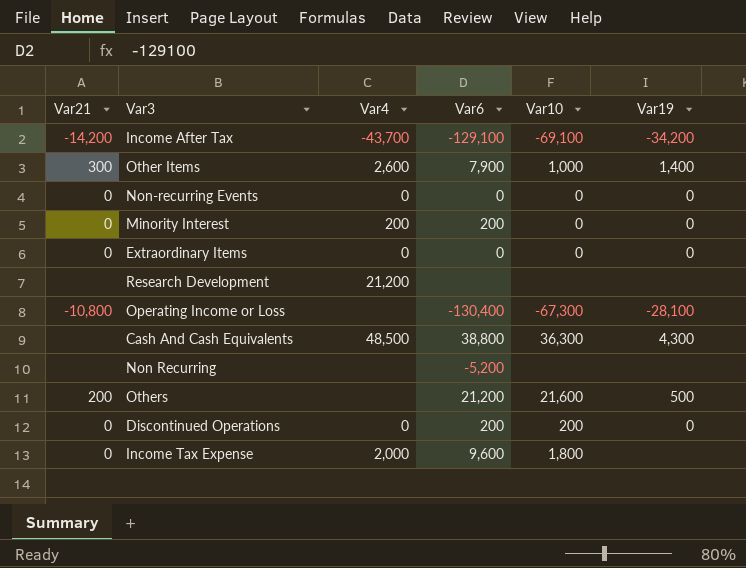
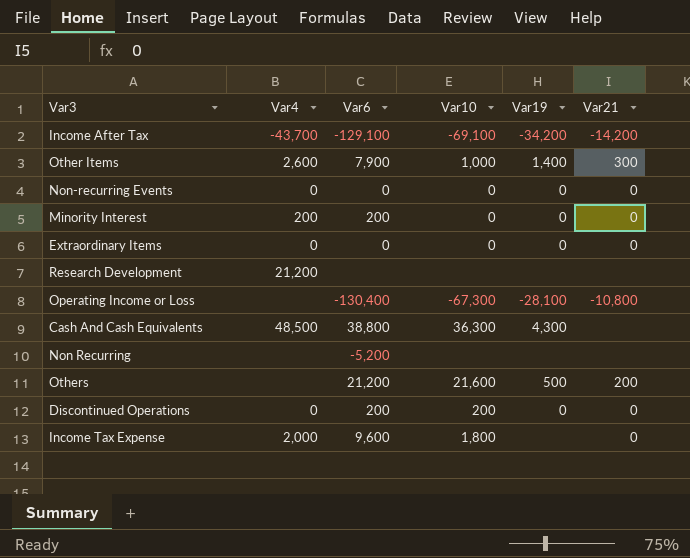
column Var21 | position: 1 -> 6

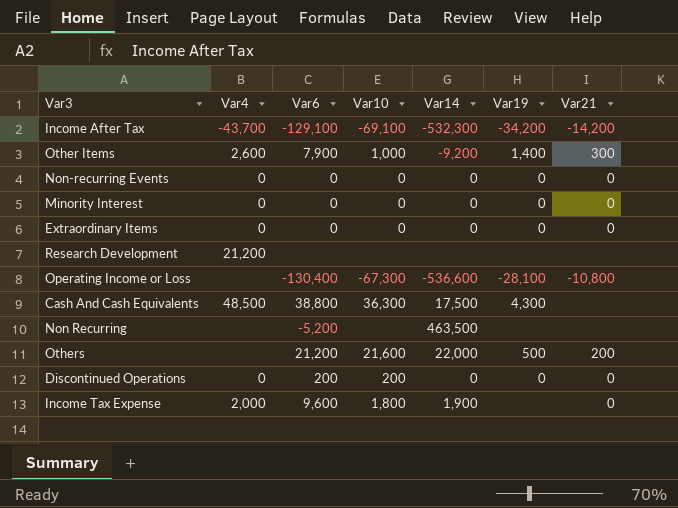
column Var14 | position: none -> 5
Minority Interest | Var4: 200 -> 0
Minority Interest | Var6: 200 -> 0

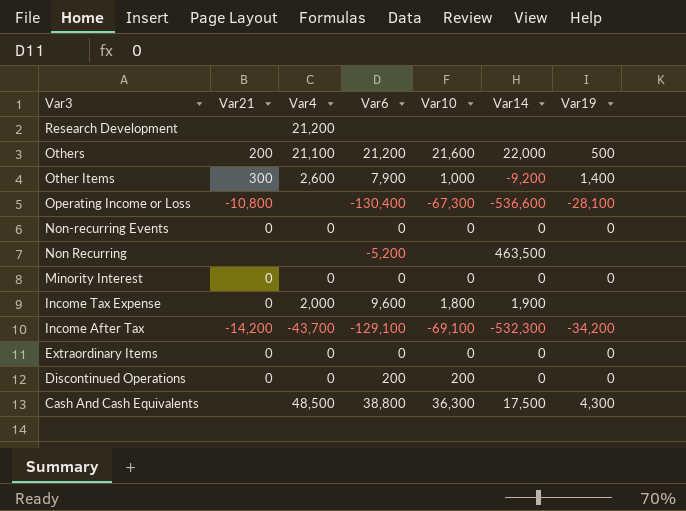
row order: none -> Var3 descending
column Var21 | position: 7 -> 2
Others | Var4: none -> 21,100

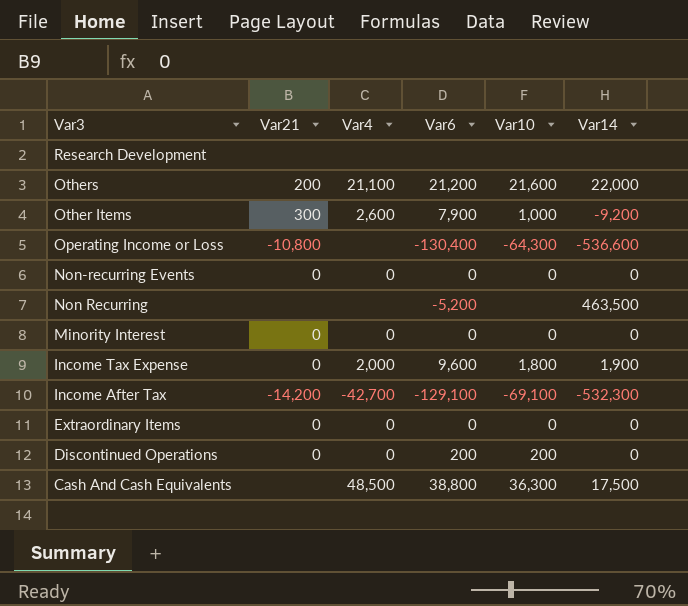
column Var19 | position: 7 -> none
Research Development | Var4: 21,200 -> none
Operating Income or Loss | Var10: -67,300 -> -64,300
Income After Tax | Var4: -43,700 -> -42,700

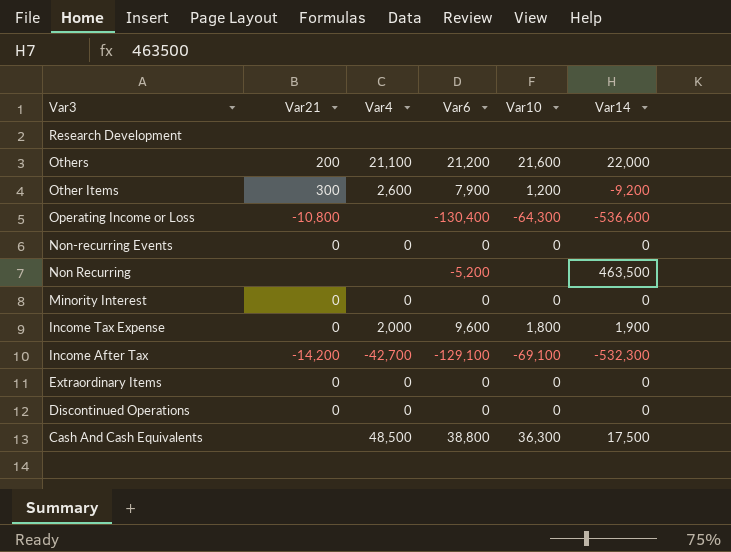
Other Items | Var10: 1,000 -> 1,200
Discontinued Operations | Var6: 200 -> 0
Discontinued Operations | Var10: 200 -> 0

